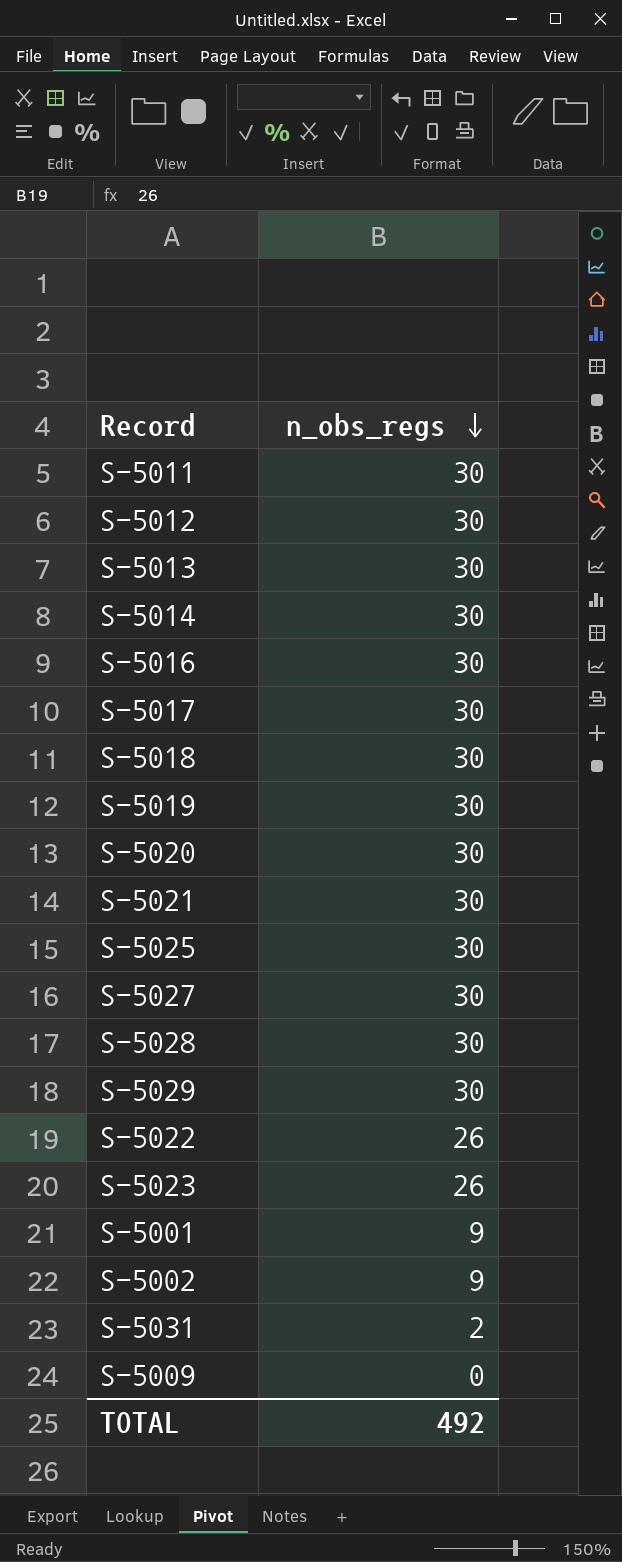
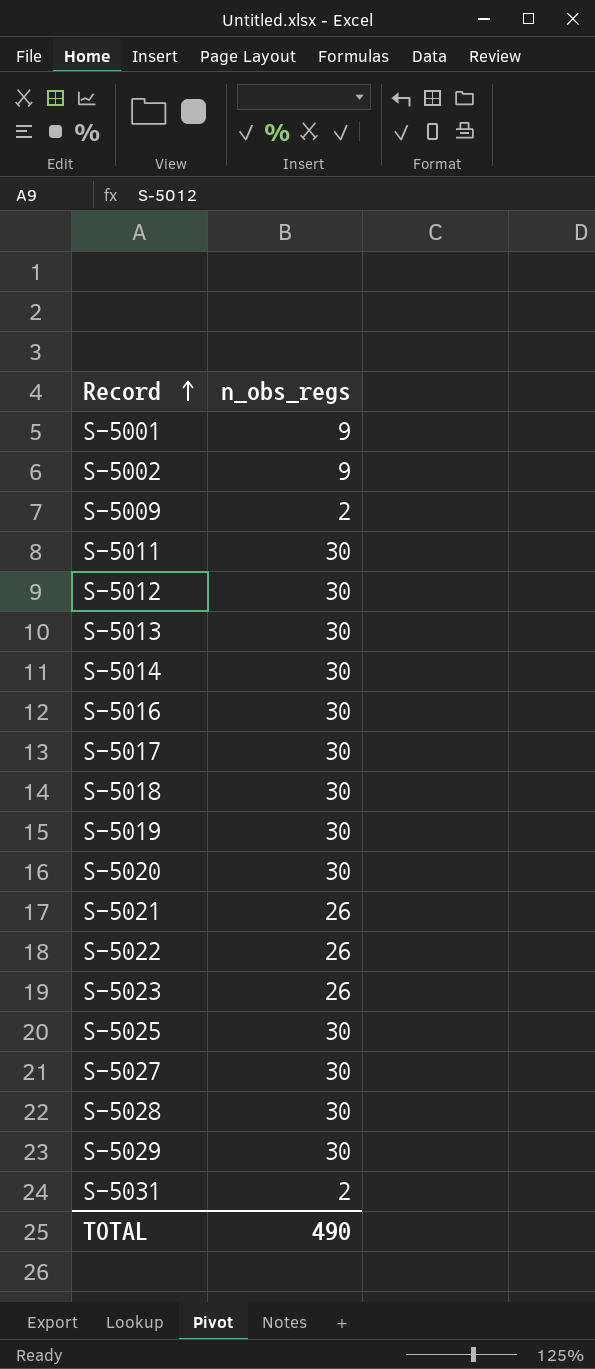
row order: n_obs_regs descending -> Record ascending
S-5009 | n_obs_regs: 0 -> 2
S-5021 | n_obs_regs: 30 -> 26
TOTAL | n_obs_regs: 492 -> 490

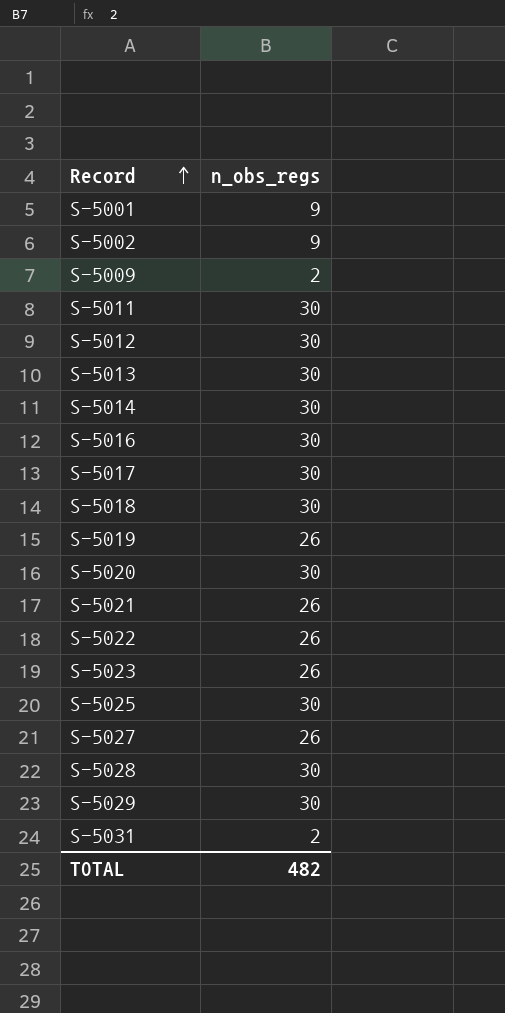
S-5019 | n_obs_regs: 30 -> 26
S-5027 | n_obs_regs: 30 -> 26
TOTAL | n_obs_regs: 490 -> 482

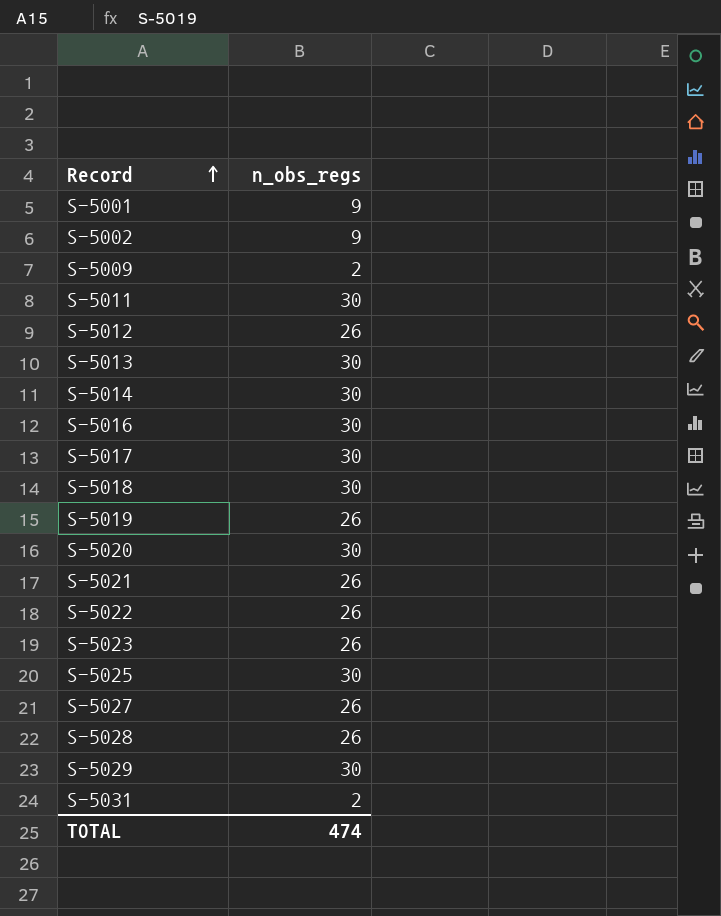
S-5012 | n_obs_regs: 30 -> 26
S-5028 | n_obs_regs: 30 -> 26
TOTAL | n_obs_regs: 482 -> 474

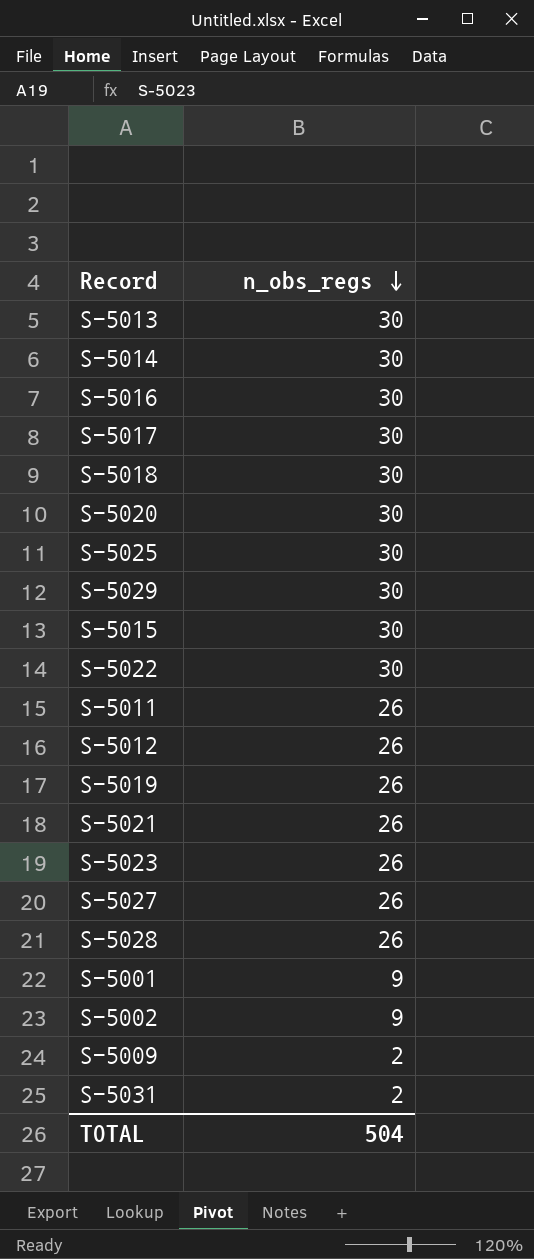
row order: Record ascending -> n_obs_regs descending
row S-5015: none -> 30
S-5022 | n_obs_regs: 26 -> 30
S-5011 | n_obs_regs: 30 -> 26
TOTAL | n_obs_regs: 474 -> 504

